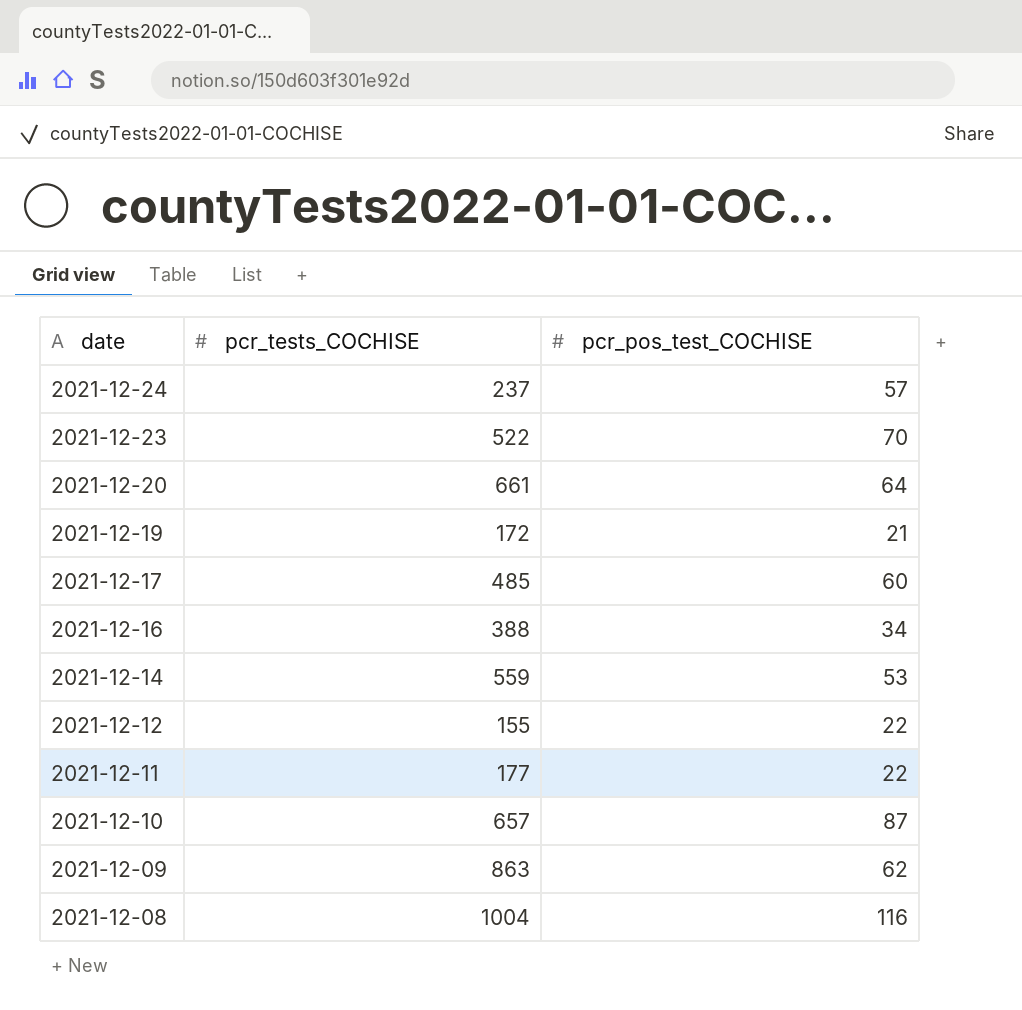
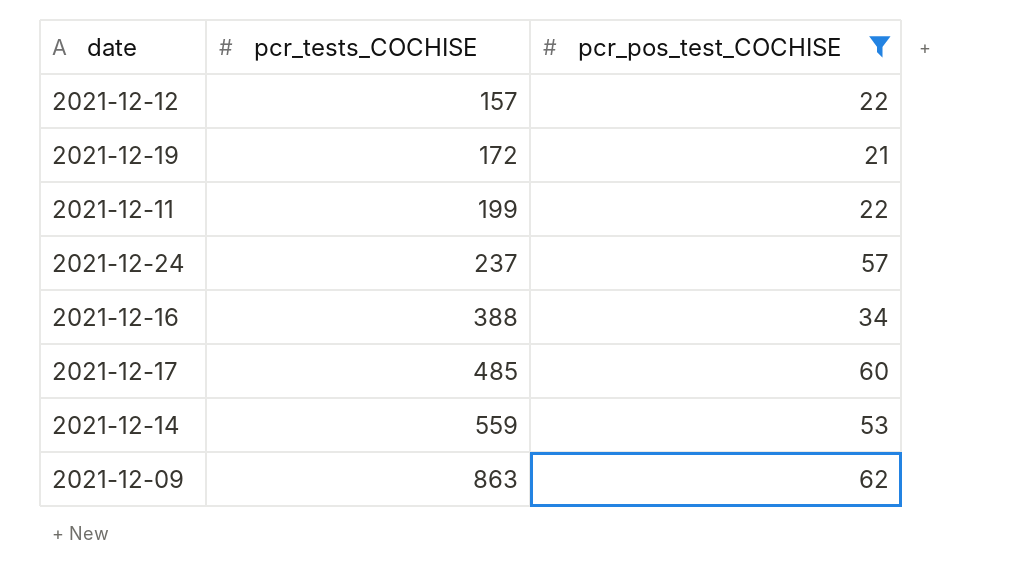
filter: none -> pcr_pos_test_COCHISE <= 62
row order: date descending -> pcr_tests_COCHISE ascending
2021-12-12 | pcr_tests_COCHISE: 155 -> 157
2021-12-11 | pcr_tests_COCHISE: 177 -> 199

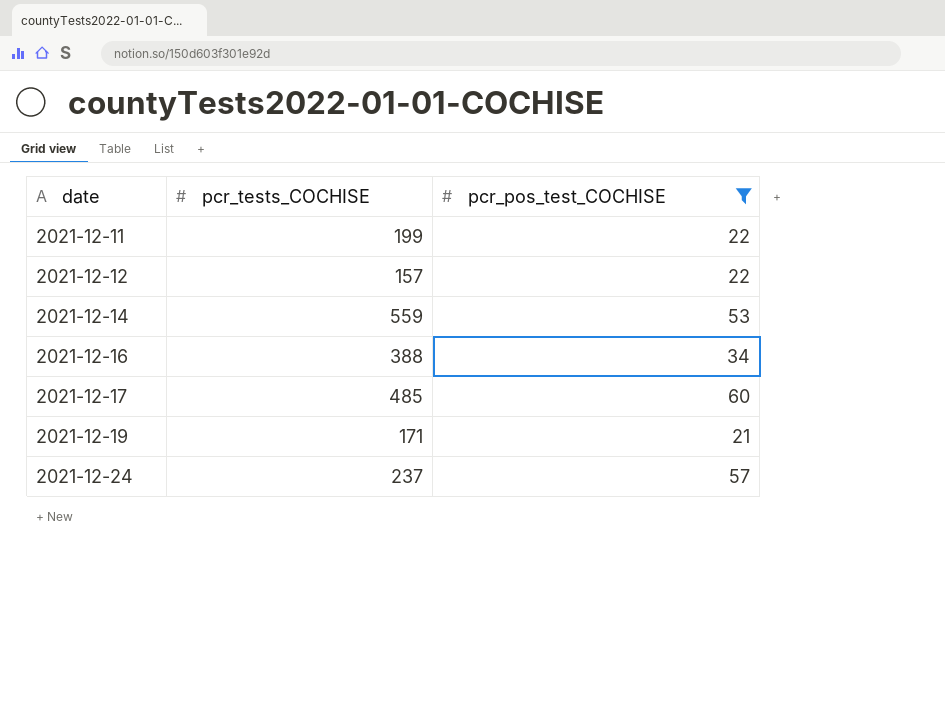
row order: pcr_tests_COCHISE ascending -> date ascending
row 2021-12-09: 863 | 62 -> none
2021-12-19 | pcr_tests_COCHISE: 172 -> 171

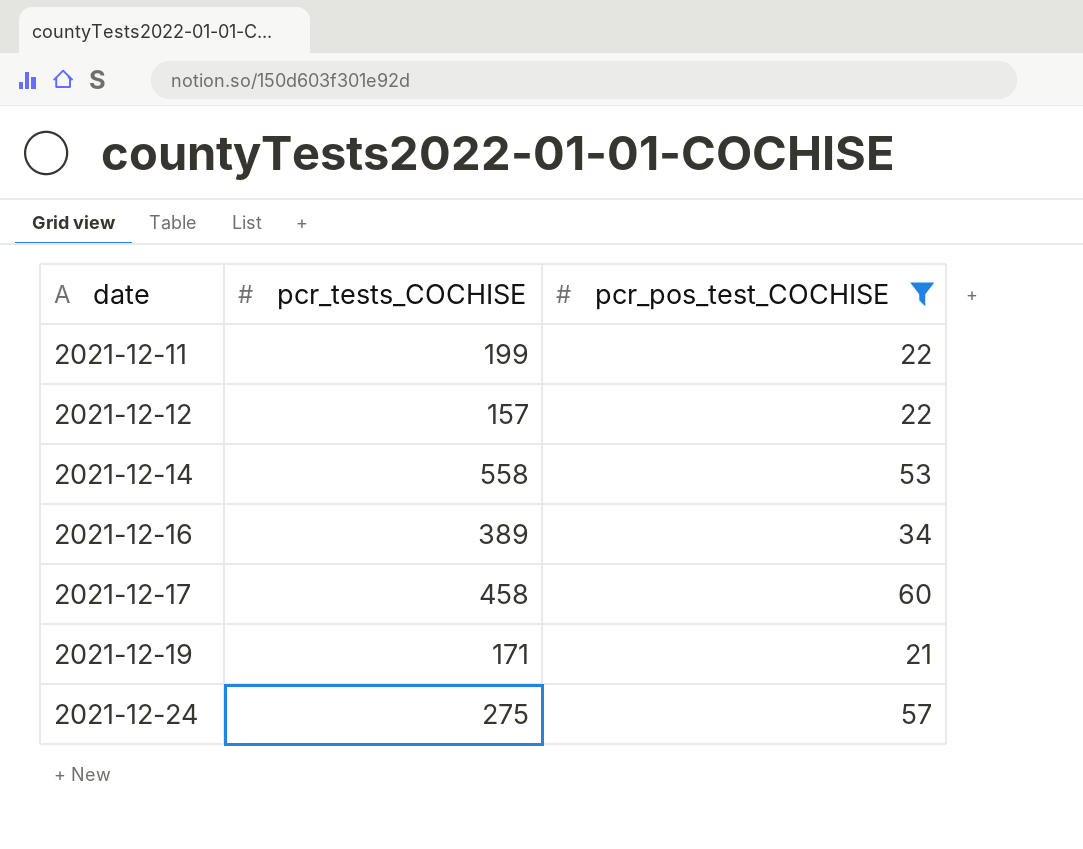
2021-12-14 | pcr_tests_COCHISE: 559 -> 558
2021-12-16 | pcr_tests_COCHISE: 388 -> 389
2021-12-17 | pcr_tests_COCHISE: 485 -> 458
2021-12-24 | pcr_tests_COCHISE: 237 -> 275

